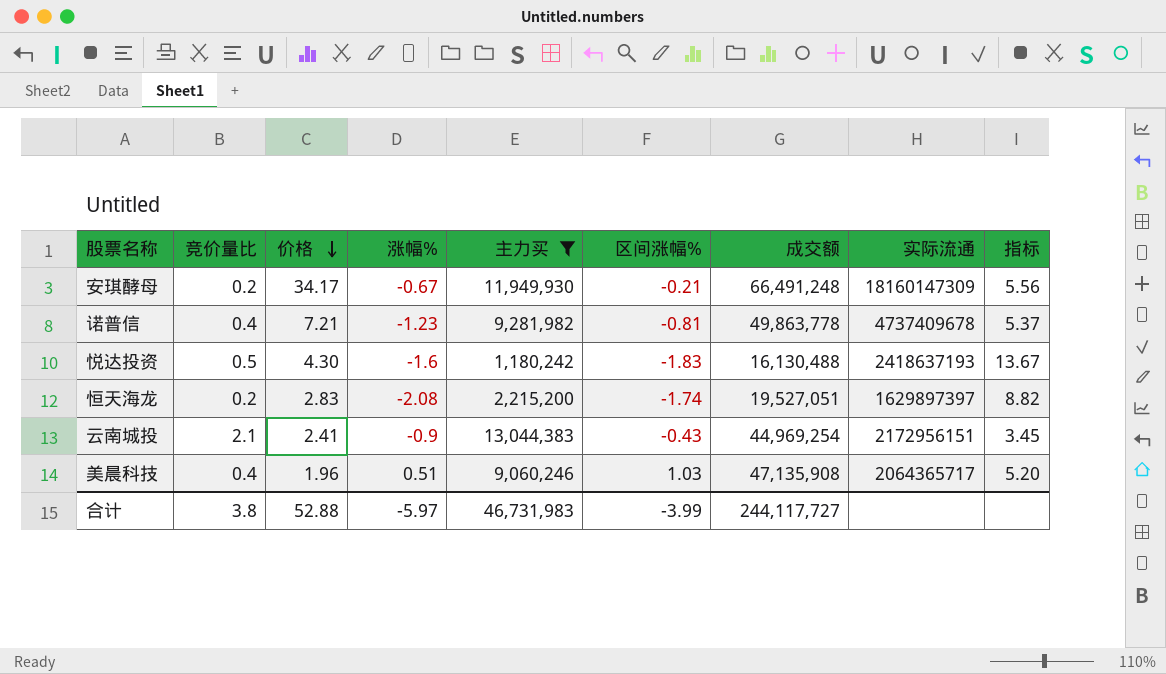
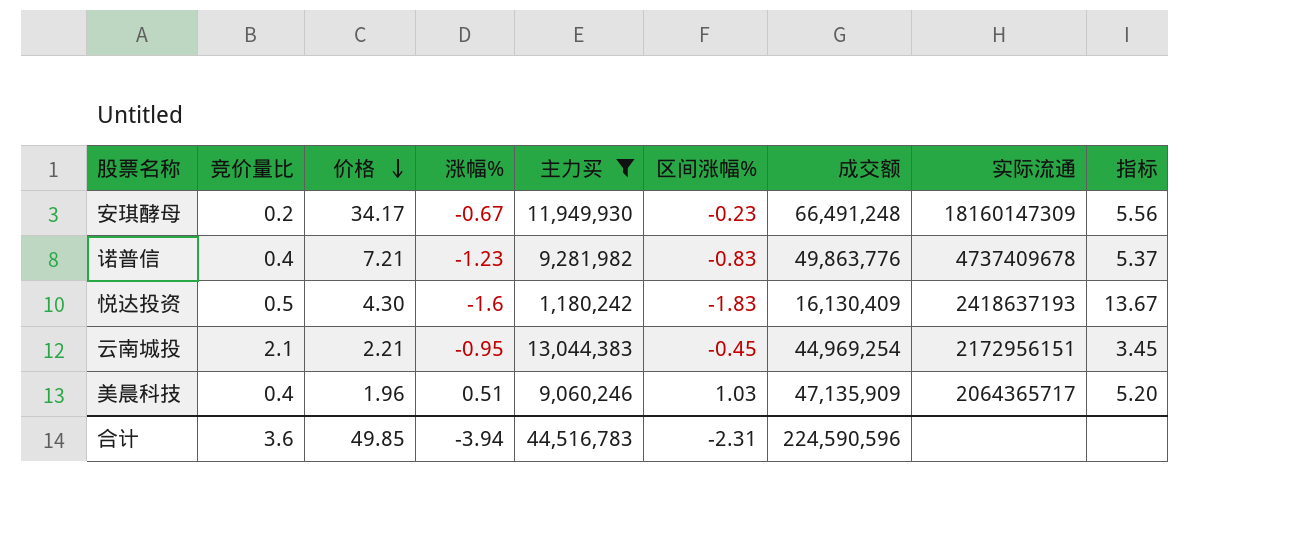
row 恒天海龙: 0.2 | 2.83 | -2.08 | 2,215,200 | -1.74 | 19,527,051 | 1629897397 | 8.82 -> none
安琪酵母 | 区间涨幅%: -0.21 -> -0.23
诺普信 | 区间涨幅%: -0.81 -> -0.83
诺普信 | 成交额: 49,863,778 -> 49,863,776
悦达投资 | 成交额: 16,130,488 -> 16,130,409
云南城投 | 价格: 2.41 -> 2.21
云南城投 | 涨幅%: -0.9 -> -0.95
云南城投 | 区间涨幅%: -0.43 -> -0.45
美晨科技 | 成交额: 47,135,908 -> 47,135,909
合计 | 竞价量比: 3.8 -> 3.6
合计 | 价格: 52.88 -> 49.85
合计 | 涨幅%: -5.97 -> -3.94
合计 | 主力买: 46,731,983 -> 44,516,783
合计 | 区间涨幅%: -3.99 -> -2.31
合计 | 成交额: 244,117,727 -> 224,590,596

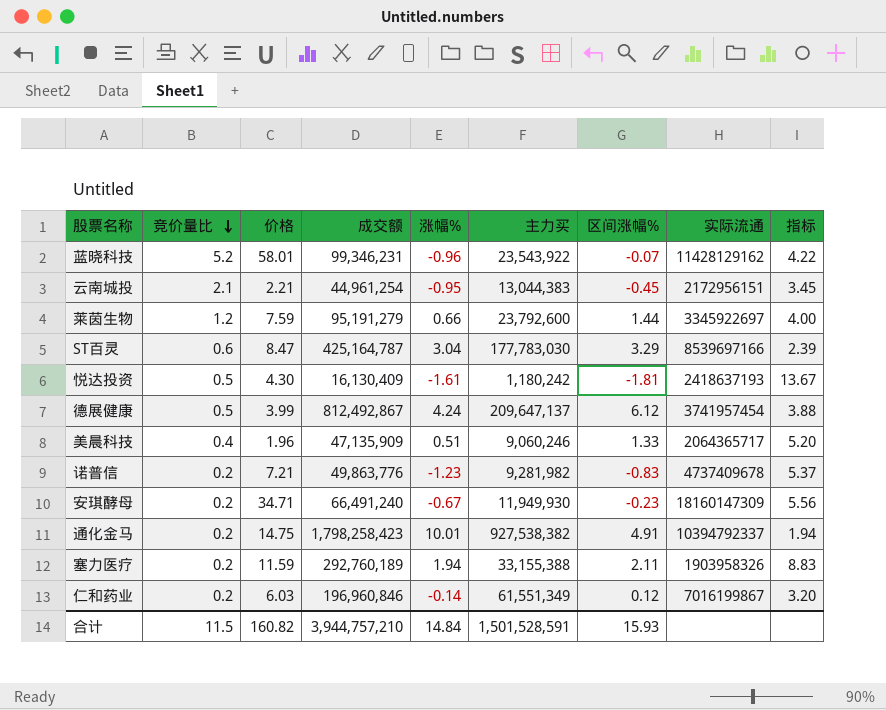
filter: 主力买 <= 13,044,383 -> none
row order: 价格 descending -> 竞价量比 descending
column 成交额 | position: 7 -> 4
云南城投 | 成交额: 44,969,254 -> 44,961,254
悦达投资 | 涨幅%: -1.6 -> -1.61
悦达投资 | 区间涨幅%: -1.83 -> -1.81
美晨科技 | 区间涨幅%: 1.03 -> 1.33
诺普信 | 竞价量比: 0.4 -> 0.2
安琪酵母 | 价格: 34.17 -> 34.71
安琪酵母 | 成交额: 66,491,248 -> 66,491,240
合计 | 竞价量比: 3.6 -> 11.5
合计 | 价格: 49.85 -> 160.82
合计 | 成交额: 224,590,596 -> 3,944,757,210
合计 | 涨幅%: -3.94 -> 14.84
合计 | 主力买: 44,516,783 -> 1,501,528,591
合计 | 区间涨幅%: -2.31 -> 15.93

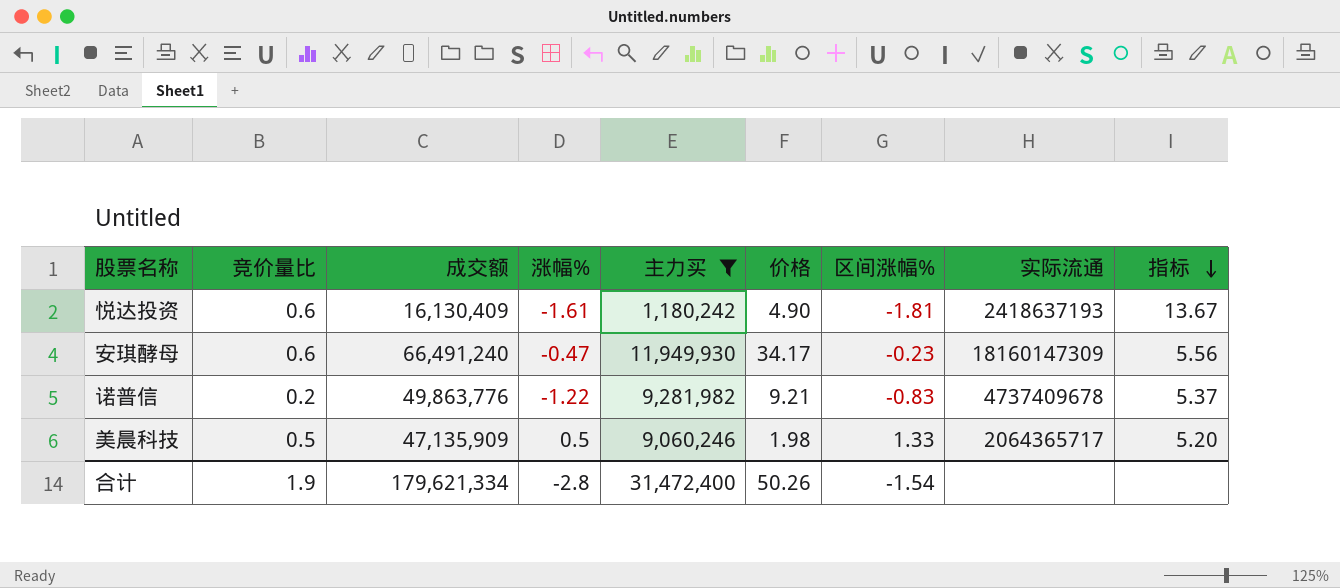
filter: none -> 主力买 <= 11,949,930
row order: 竞价量比 descending -> 指标 descending
column 价格 | position: 3 -> 6
悦达投资 | 竞价量比: 0.5 -> 0.6
悦达投资 | 价格: 4.30 -> 4.90
安琪酵母 | 竞价量比: 0.2 -> 0.6
安琪酵母 | 涨幅%: -0.67 -> -0.47
安琪酵母 | 价格: 34.71 -> 34.17
诺普信 | 涨幅%: -1.23 -> -1.22
诺普信 | 价格: 7.21 -> 9.21
美晨科技 | 竞价量比: 0.4 -> 0.5
美晨科技 | 涨幅%: 0.51 -> 0.5
美晨科技 | 价格: 1.96 -> 1.98
合计 | 竞价量比: 11.5 -> 1.9
合计 | 成交额: 3,944,757,210 -> 179,621,334
合计 | 涨幅%: 14.84 -> -2.8
合计 | 主力买: 1,501,528,591 -> 31,472,400
合计 | 价格: 160.82 -> 50.26
合计 | 区间涨幅%: 15.93 -> -1.54

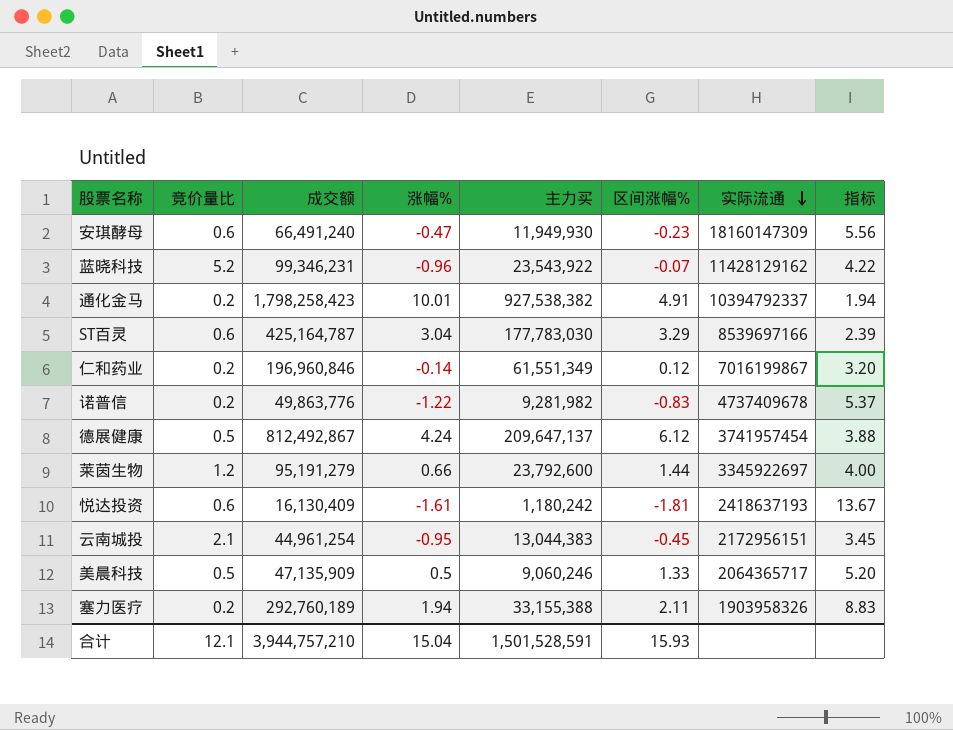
filter: 主力买 <= 11,949,930 -> none
row order: 指标 descending -> 实际流通 descending
column 价格 | position: 6 -> none
合计 | 竞价量比: 1.9 -> 12.1
合计 | 成交额: 179,621,334 -> 3,944,757,210
合计 | 涨幅%: -2.8 -> 15.04
合计 | 主力买: 31,472,400 -> 1,501,528,591
合计 | 区间涨幅%: -1.54 -> 15.93

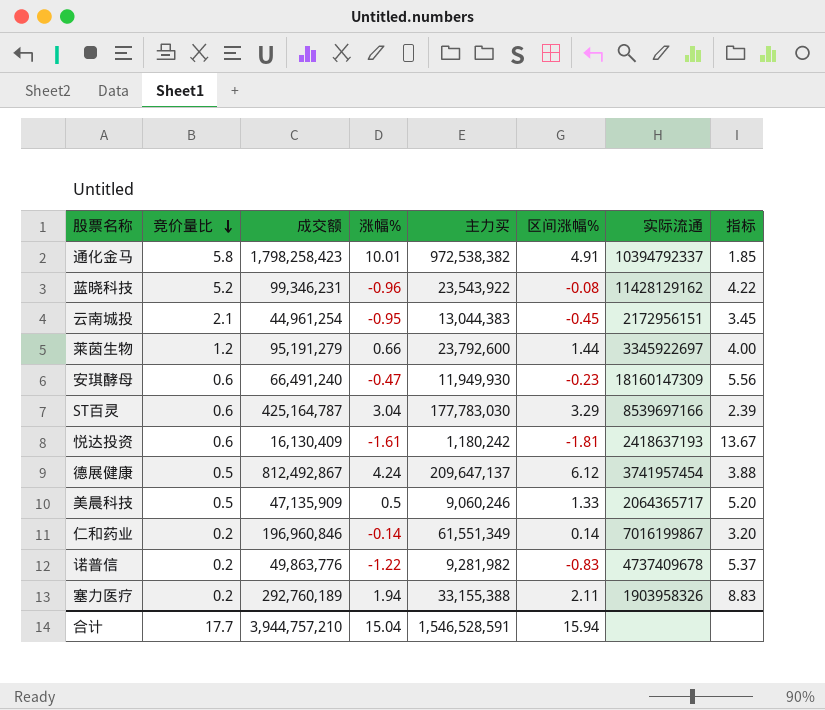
row order: 实际流通 descending -> 竞价量比 descending
通化金马 | 竞价量比: 0.2 -> 5.8
通化金马 | 主力买: 927,538,382 -> 972,538,382
通化金马 | 指标: 1.94 -> 1.85
蓝晓科技 | 区间涨幅%: -0.07 -> -0.08
仁和药业 | 区间涨幅%: 0.12 -> 0.14
合计 | 竞价量比: 12.1 -> 17.7
合计 | 主力买: 1,501,528,591 -> 1,546,528,591
合计 | 区间涨幅%: 15.93 -> 15.94

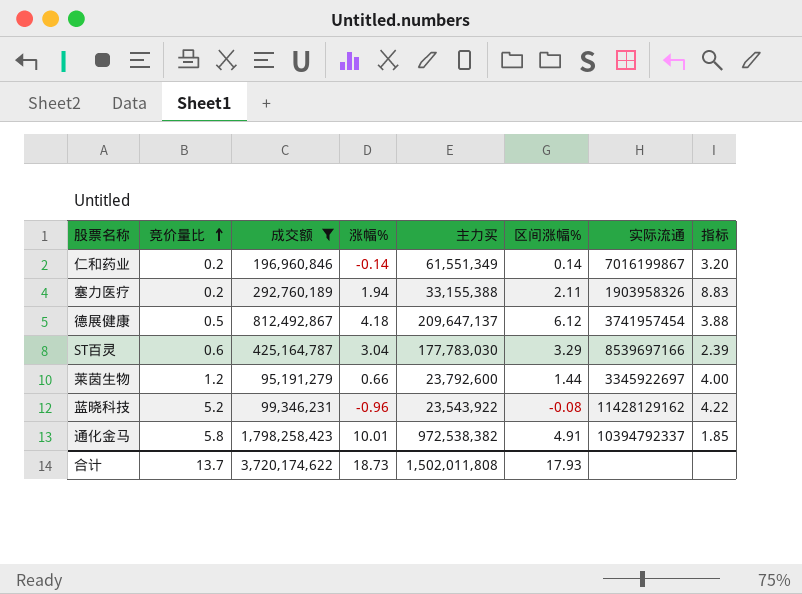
filter: none -> 成交额 >= 95,191,279
row order: 竞价量比 descending -> 竞价量比 ascending
德展健康 | 涨幅%: 4.24 -> 4.18
合计 | 竞价量比: 17.7 -> 13.7
合计 | 成交额: 3,944,757,210 -> 3,720,174,622
合计 | 涨幅%: 15.04 -> 18.73
合计 | 主力买: 1,546,528,591 -> 1,502,011,808
合计 | 区间涨幅%: 15.94 -> 17.93

